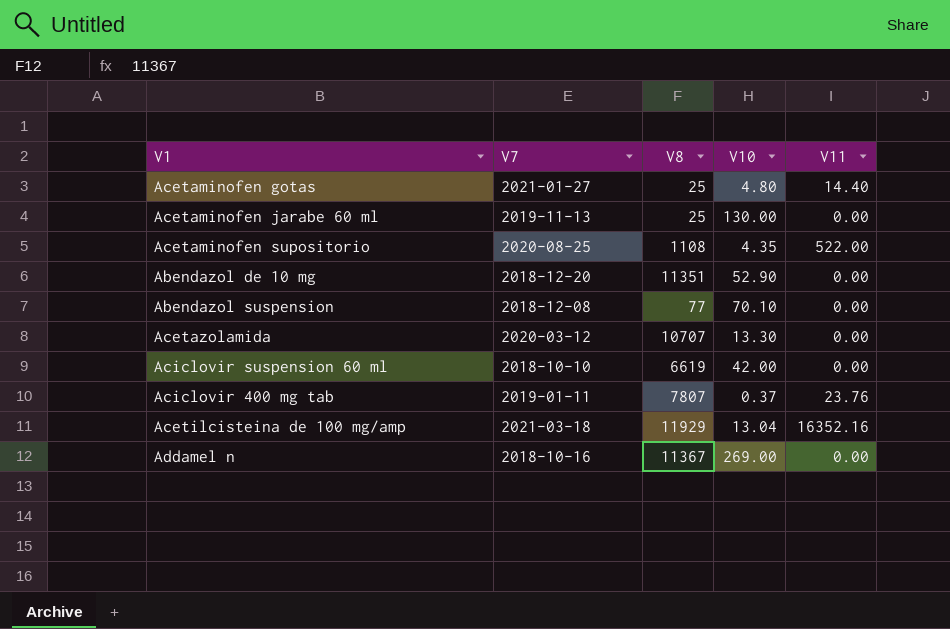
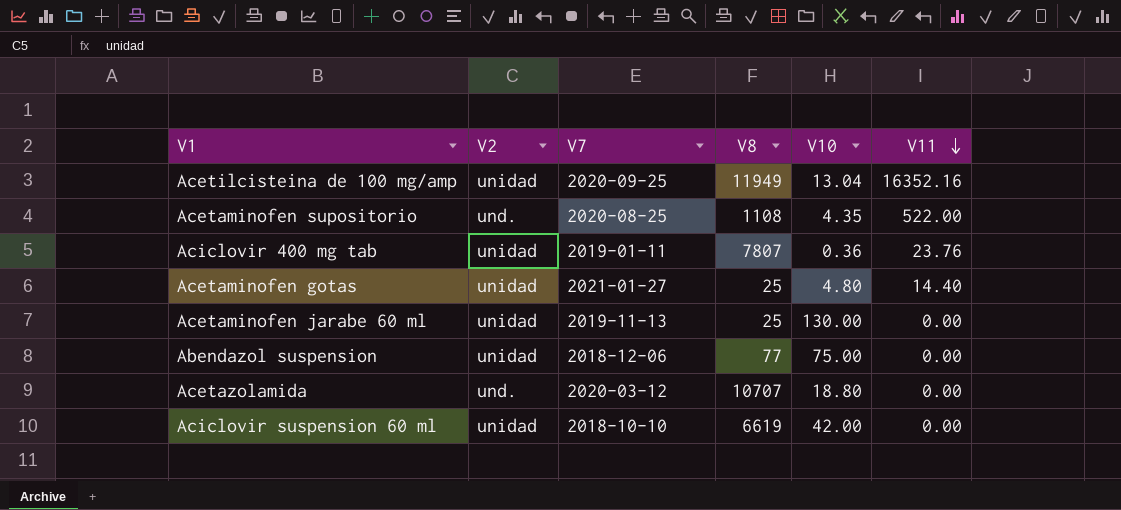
row order: none -> V11 descending
column V2 | position: none -> 2
row Abendazol de 10 mg: 2018-12-20 | 11351 | 52.90 | 0.00 -> none
row Addamel n: 2018-10-16 | 11367 | 269.00 | 0.00 -> none
Acetilcisteina de 100 mg/amp | V7: 2021-03-18 -> 2020-09-25
Acetilcisteina de 100 mg/amp | V8: 11929 -> 11949
Aciclovir 400 mg tab | V10: 0.37 -> 0.36
Abendazol suspension | V7: 2018-12-08 -> 2018-12-06
Abendazol suspension | V10: 70.10 -> 75.00
Acetazolamida | V10: 13.30 -> 18.80

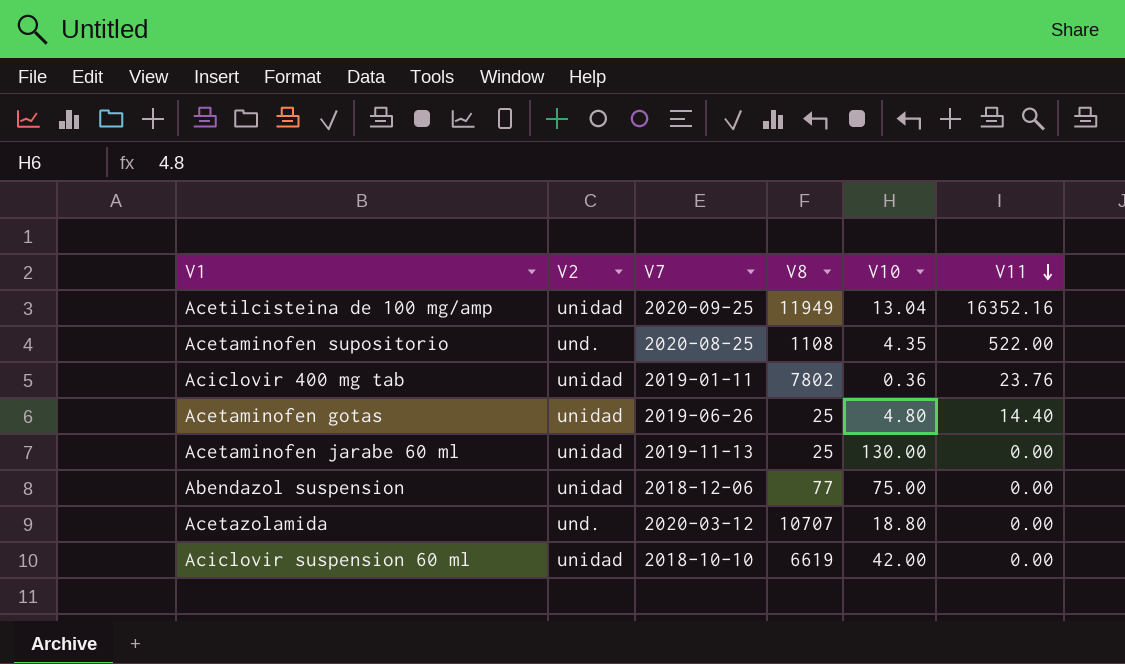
Aciclovir 400 mg tab | V8: 7807 -> 7802
Acetaminofen gotas | V7: 2021-01-27 -> 2019-06-26

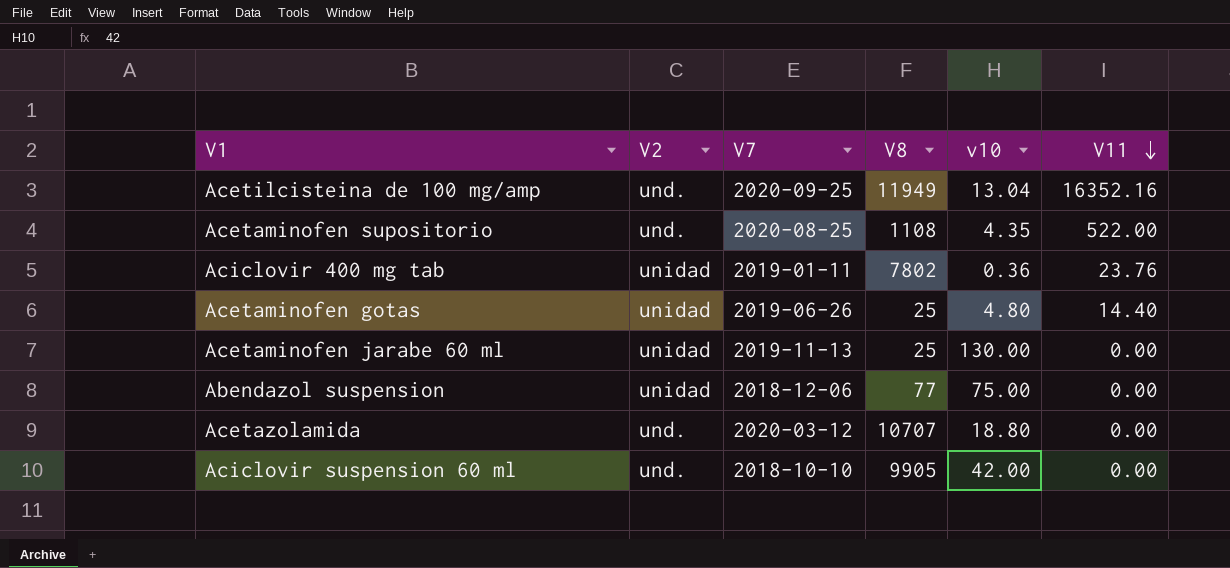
column name: V10 -> v10
Acetilcisteina de 100 mg/amp | V2: unidad -> und.
Aciclovir suspension 60 ml | V2: unidad -> und.
Aciclovir suspension 60 ml | V8: 6619 -> 9905

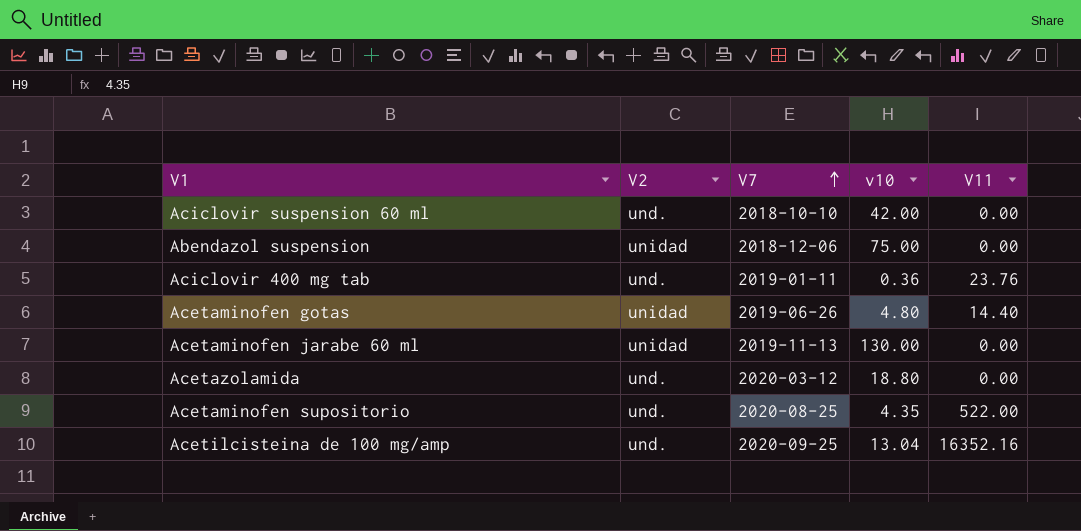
row order: V11 descending -> V7 ascending
column V8 | position: 4 -> none
Aciclovir 400 mg tab | V2: unidad -> und.

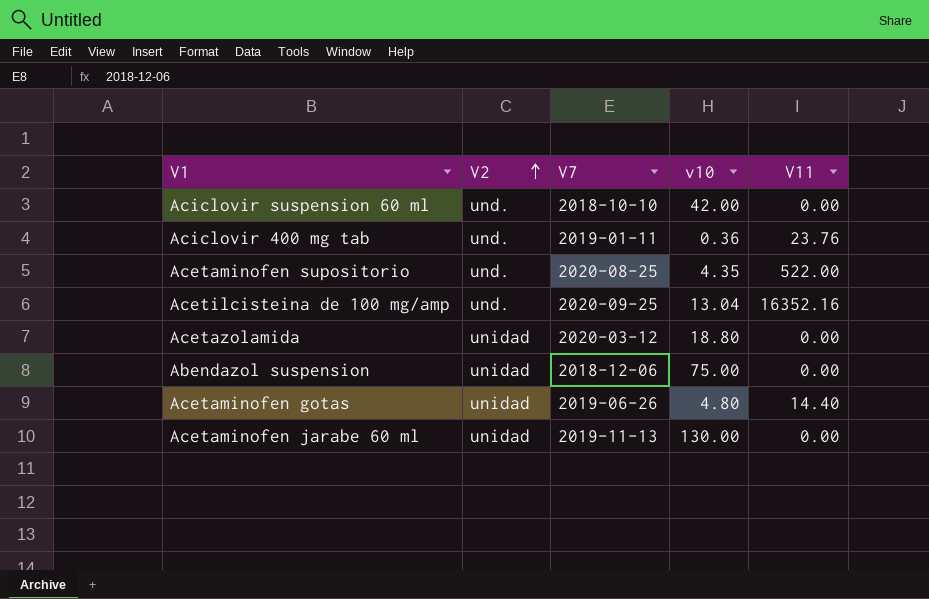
row order: V7 ascending -> V2 ascending
Acetazolamida | V2: und. -> unidad

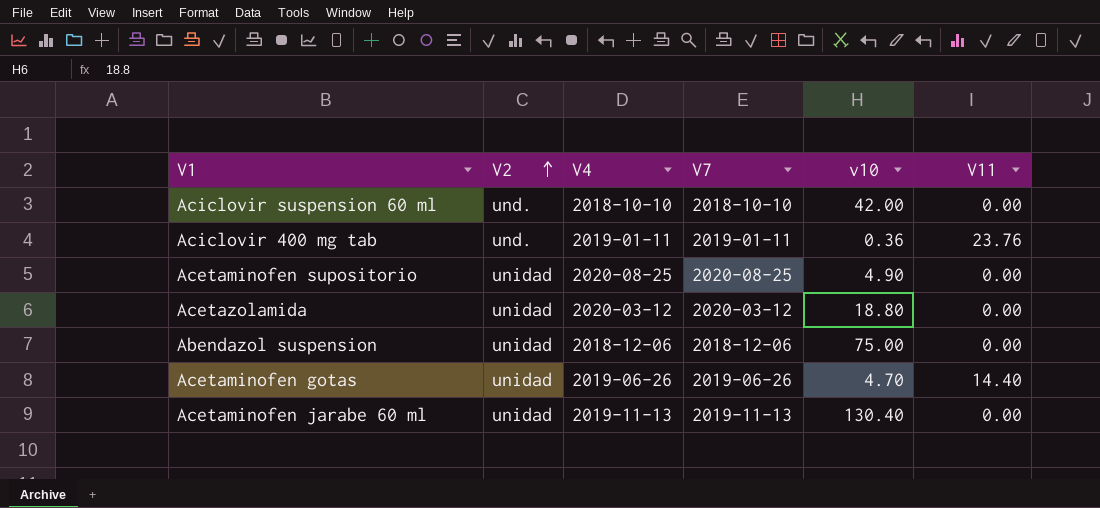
column V4 | position: none -> 3
row Acetilcisteina de 100 mg/amp: und. | 2020-09-25 | 13.04 | 16352.16 -> none
Acetaminofen supositorio | V2: und. -> unidad
Acetaminofen supositorio | v10: 4.35 -> 4.90
Acetaminofen supositorio | V11: 522.00 -> 0.00
Acetaminofen gotas | v10: 4.80 -> 4.70
Acetaminofen jarabe 60 ml | v10: 130.00 -> 130.40

